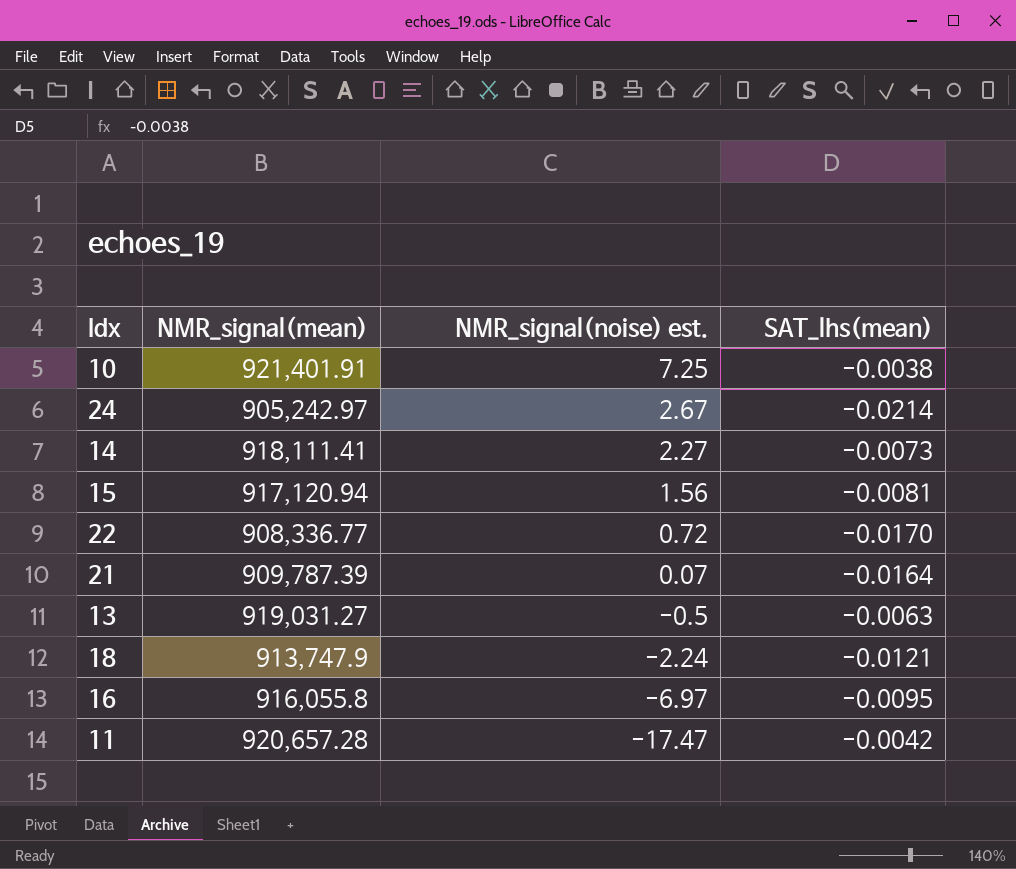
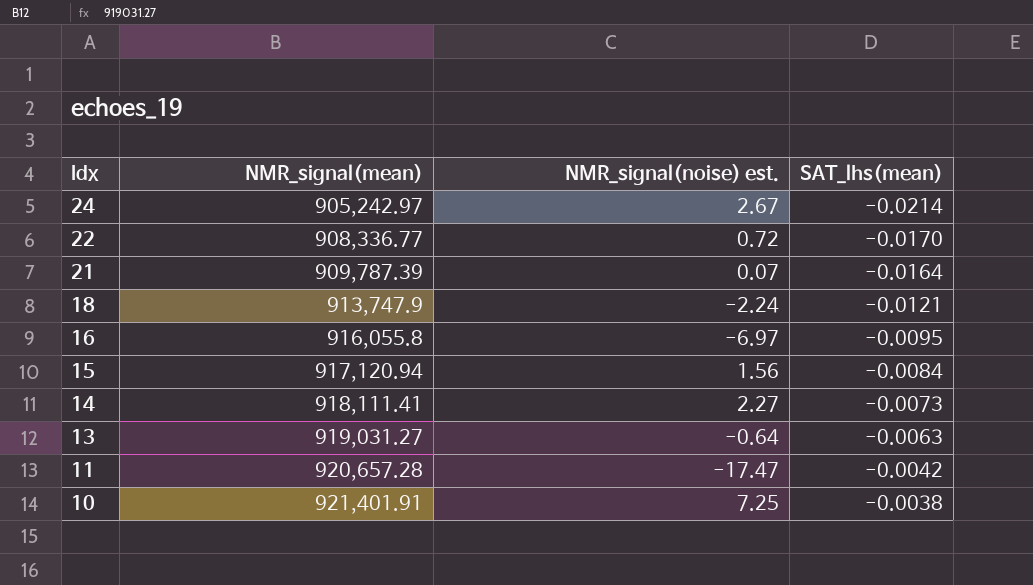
row order: NMR_signal(noise) est. descending -> Idx descending
15 | SAT_lhs(mean): -0.0081 -> -0.0084
13 | NMR_signal(noise) est.: -0.5 -> -0.64

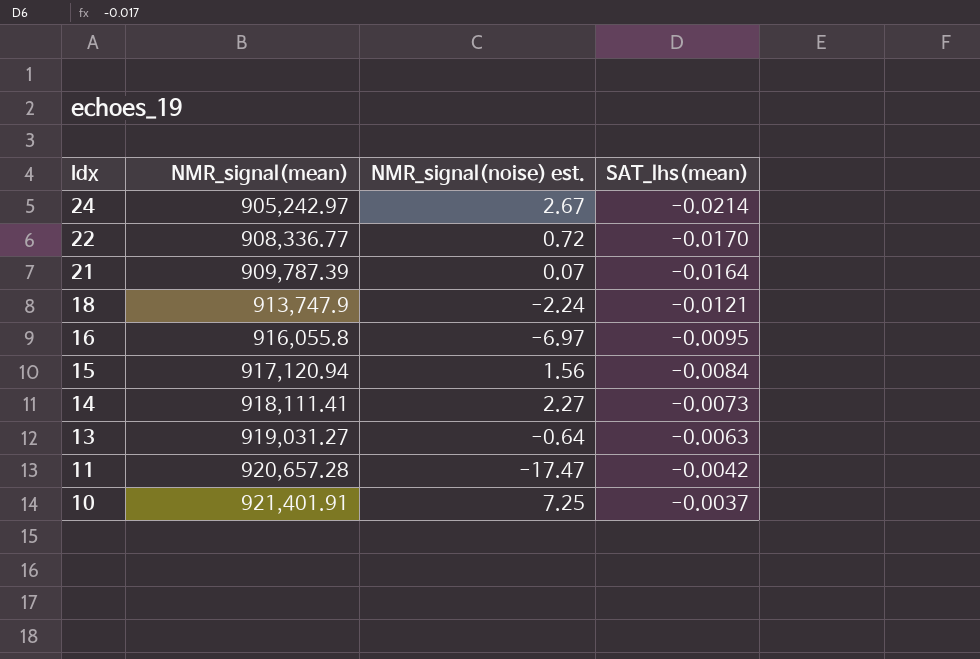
10 | SAT_lhs(mean): -0.0038 -> -0.0037

